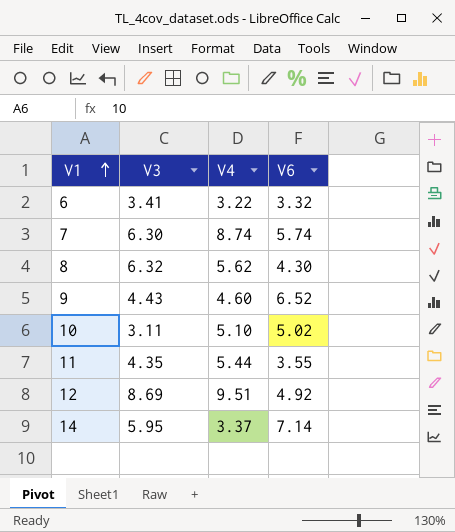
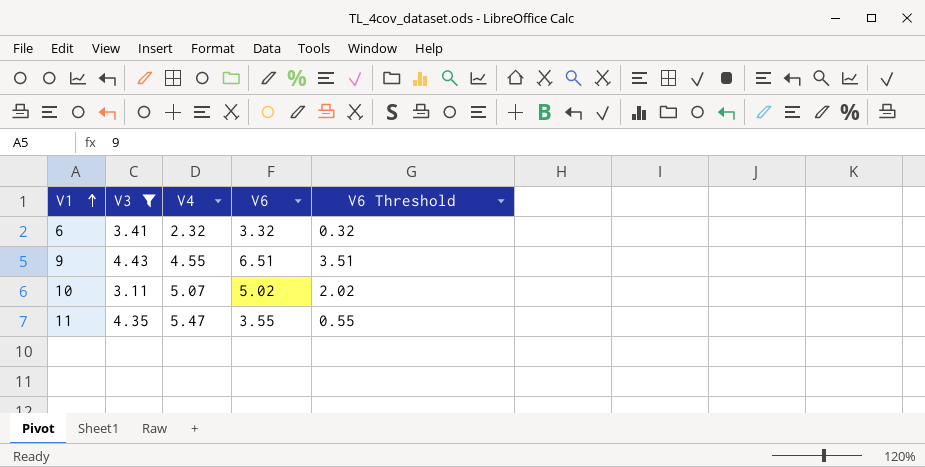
filter: none -> V3 <= 4.43
column V6 Threshold | formula: none -> [V6] - 3
6 | V4: 3.22 -> 2.32
9 | V4: 4.60 -> 4.55
9 | V6: 6.52 -> 6.51
10 | V4: 5.10 -> 5.07
11 | V4: 5.44 -> 5.47

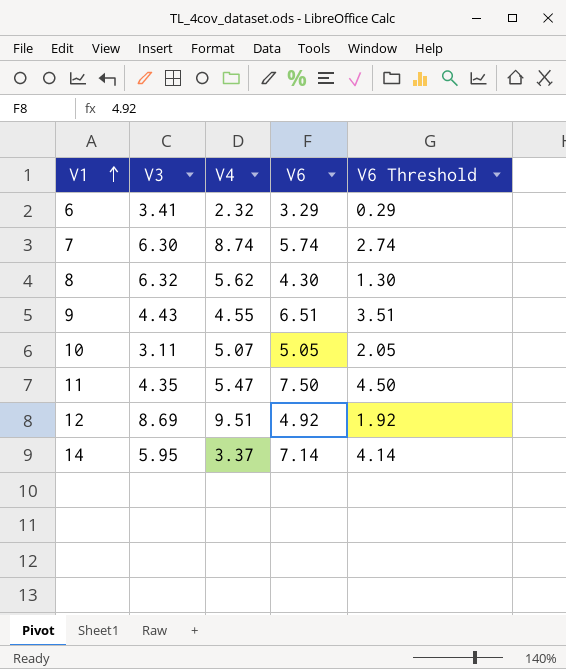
filter: V3 <= 4.43 -> none
6 | V6: 3.32 -> 3.29
6 | V6 Threshold: 0.32 -> 0.29
10 | V6: 5.02 -> 5.05
10 | V6 Threshold: 2.02 -> 2.05
11 | V6: 3.55 -> 7.50
11 | V6 Threshold: 0.55 -> 4.50

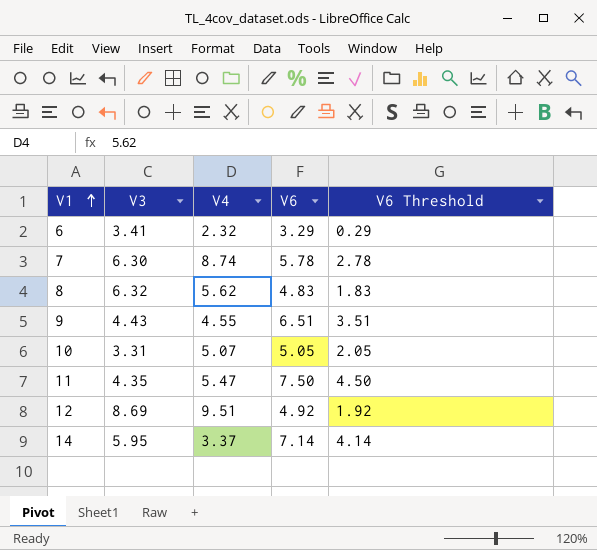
7 | V6: 5.74 -> 5.78
7 | V6 Threshold: 2.74 -> 2.78
8 | V6: 4.30 -> 4.83
8 | V6 Threshold: 1.30 -> 1.83
10 | V3: 3.11 -> 3.31

